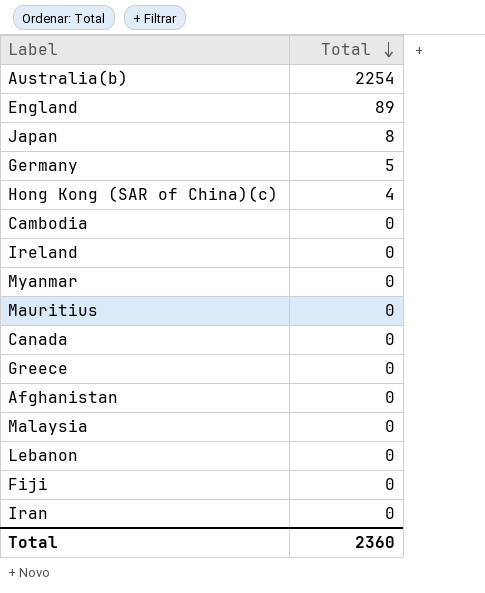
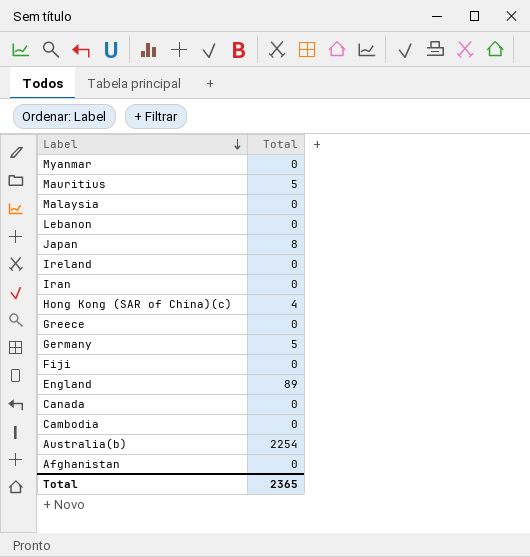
row order: Total descending -> Label descending
Mauritius | Total: 0 -> 5
Total | Total: 2360 -> 2365

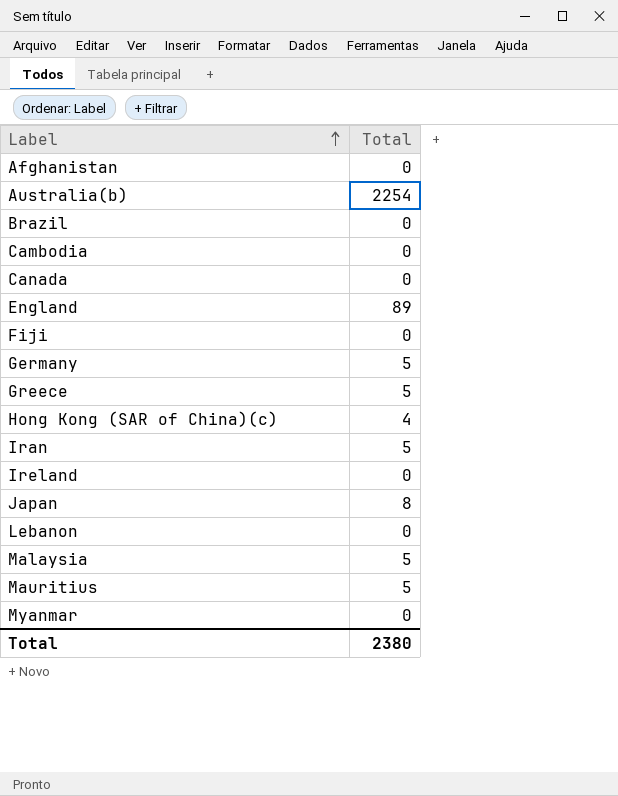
row order: Label descending -> Label ascending
row Brazil: none -> 0
Greece | Total: 0 -> 5
Iran | Total: 0 -> 5
Malaysia | Total: 0 -> 5
Total | Total: 2365 -> 2380

